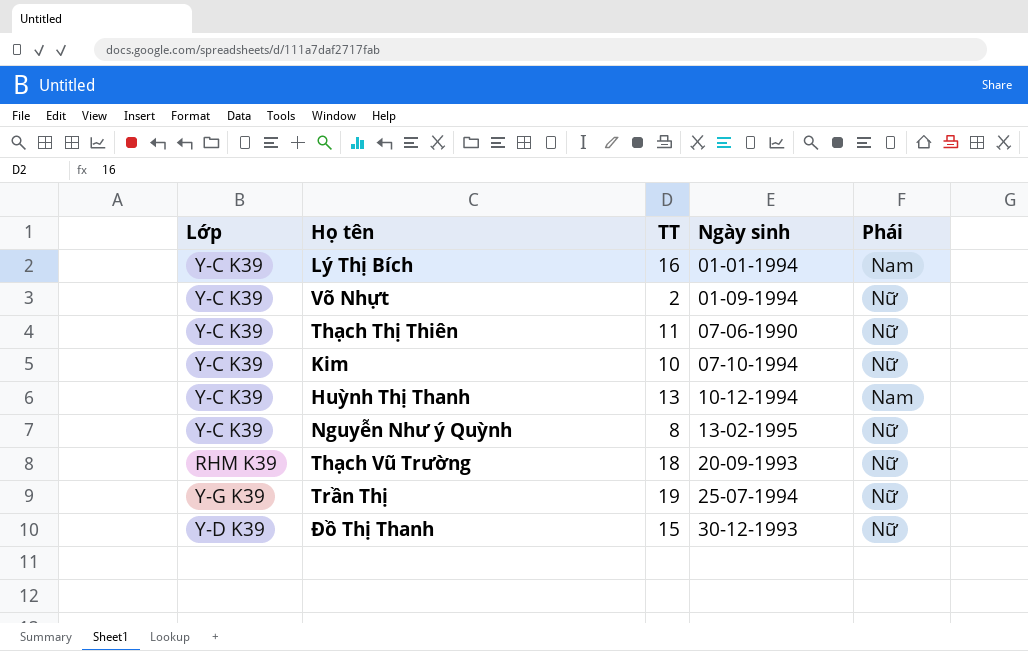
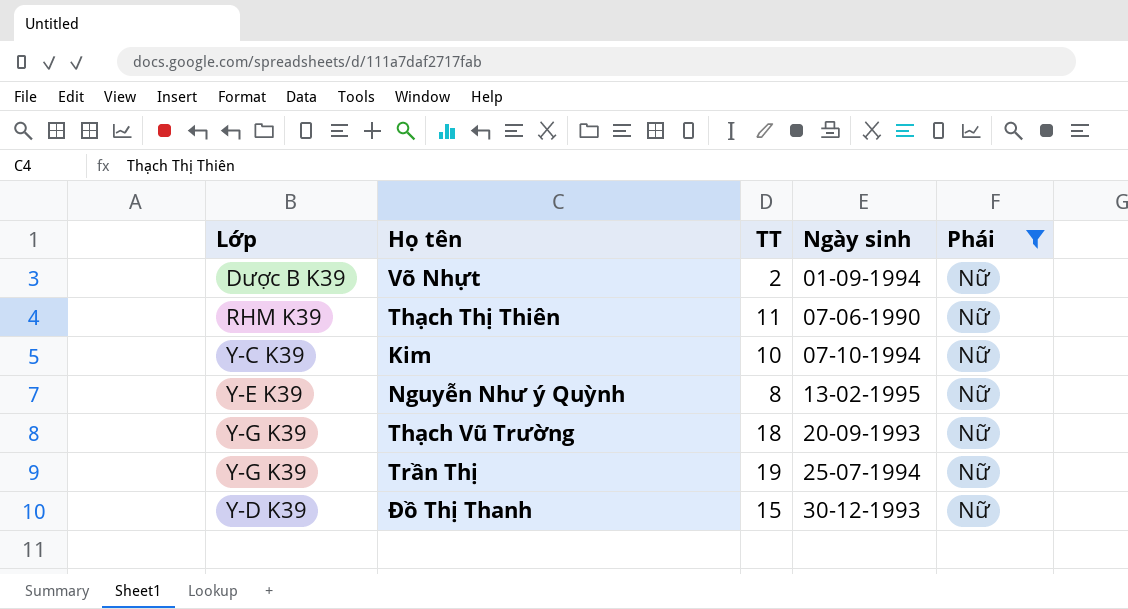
filter: none -> Phái = Nữ
Võ Nhựt | Lớp: Y-C K39 -> Dược B K39
Thạch Thị Thiên | Lớp: Y-C K39 -> RHM K39
Nguyễn Như ý Quỳnh | Lớp: Y-C K39 -> Y-E K39
Thạch Vũ Trường | Lớp: RHM K39 -> Y-G K39

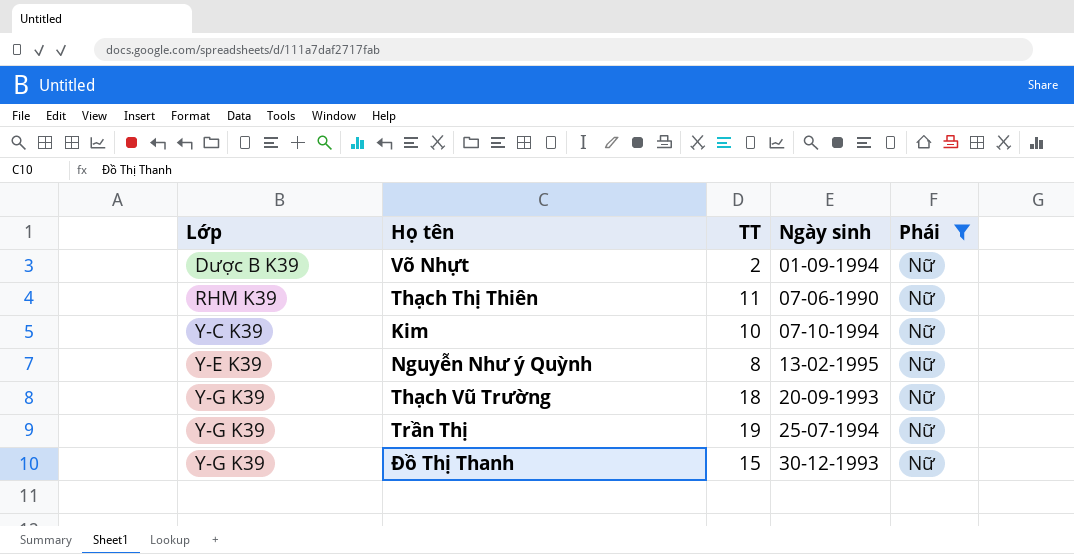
Đồ Thị Thanh | Lớp: Y-D K39 -> Y-G K39

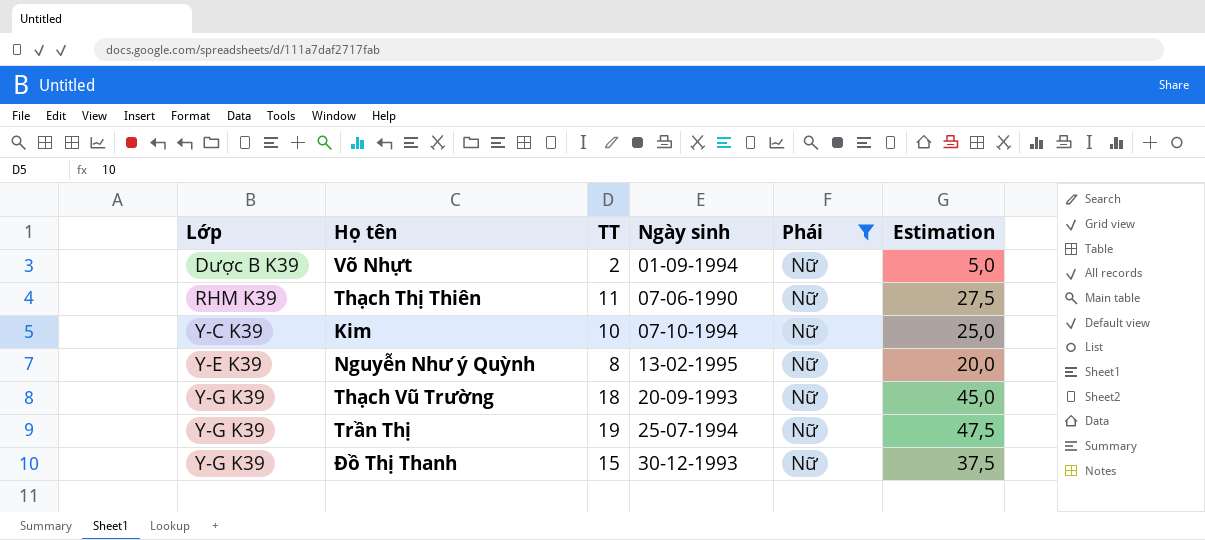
column Estimation | formula: none -> [TT] * 2,5

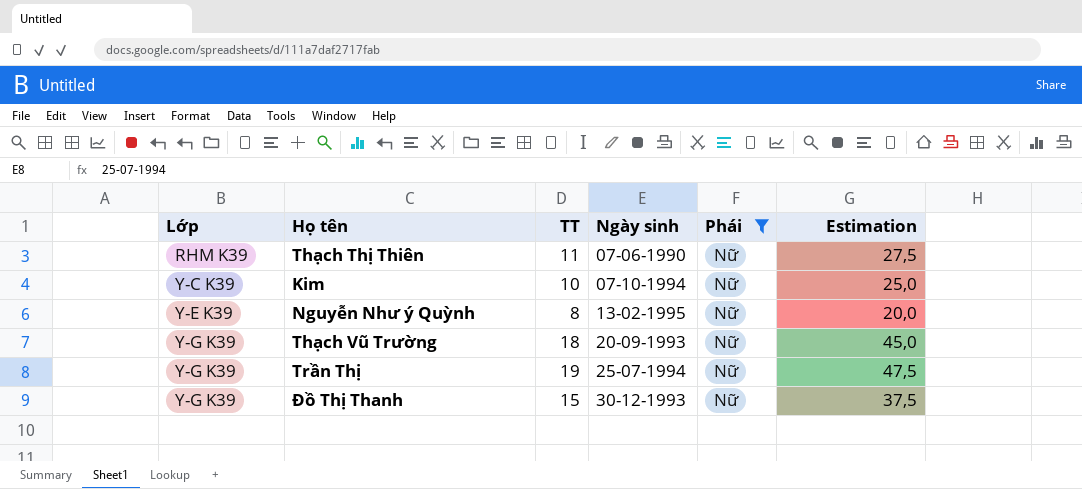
row Võ Nhựt: Dược B K39 | 2 | 01-09-1994 | Nữ | 5,0 -> none

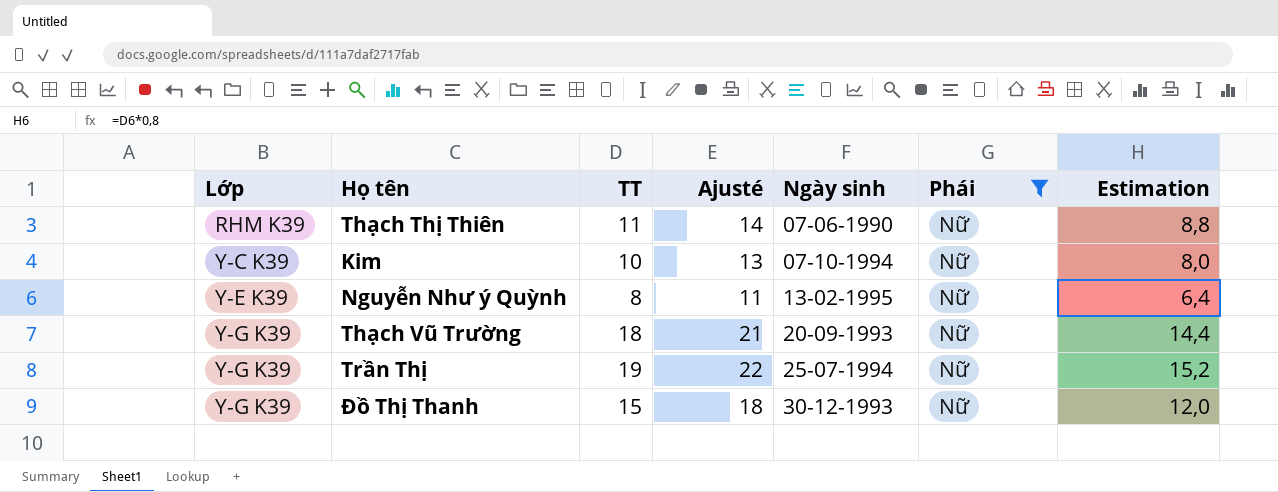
column Ajusté | formula: none -> [TT] + 3
column Estimation | formula: [TT] * 2,5 -> [TT] * 0,8

